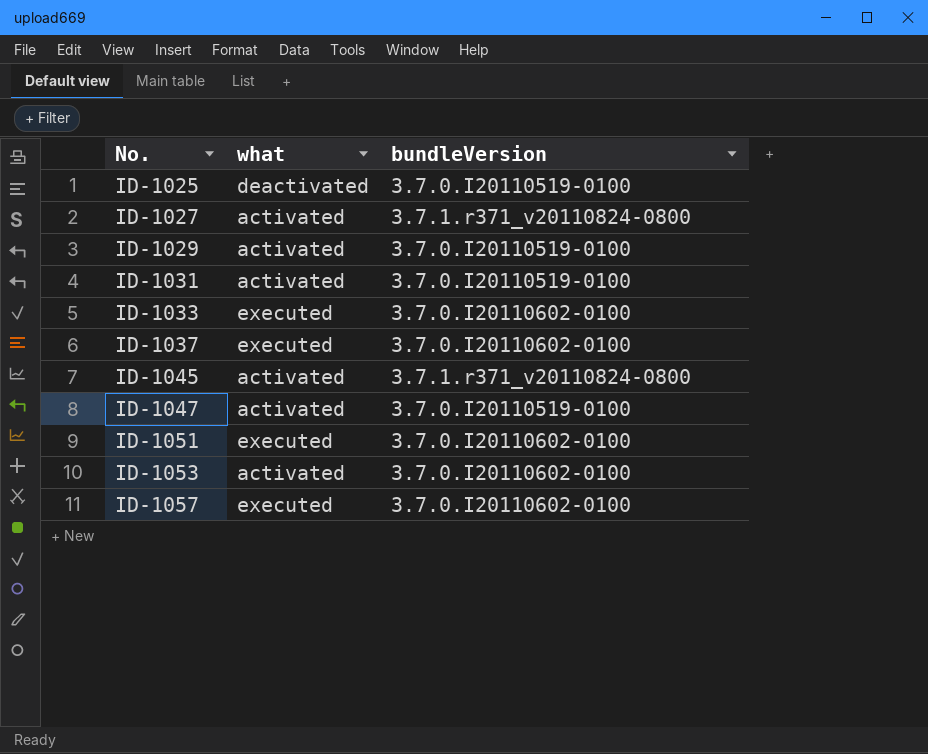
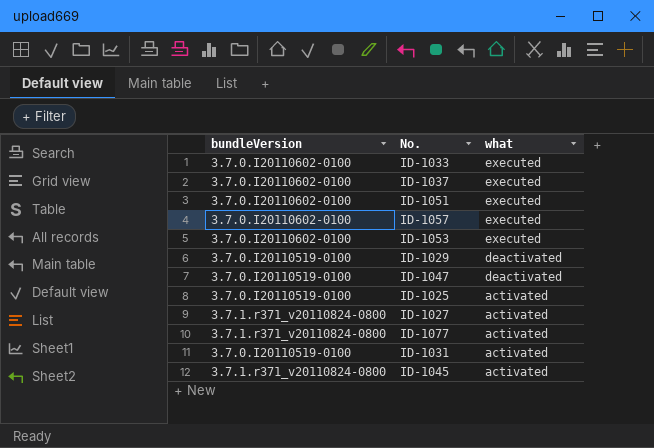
row order: No. ascending -> what descending
column bundleVersion | position: 3 -> 1
ID-1053 | what: activated -> executed
ID-1029 | what: activated -> deactivated
ID-1047 | what: activated -> deactivated
ID-1025 | what: deactivated -> activated
row ID-1077: none -> 3.7.1.r371_v20110824-0800 | activated

